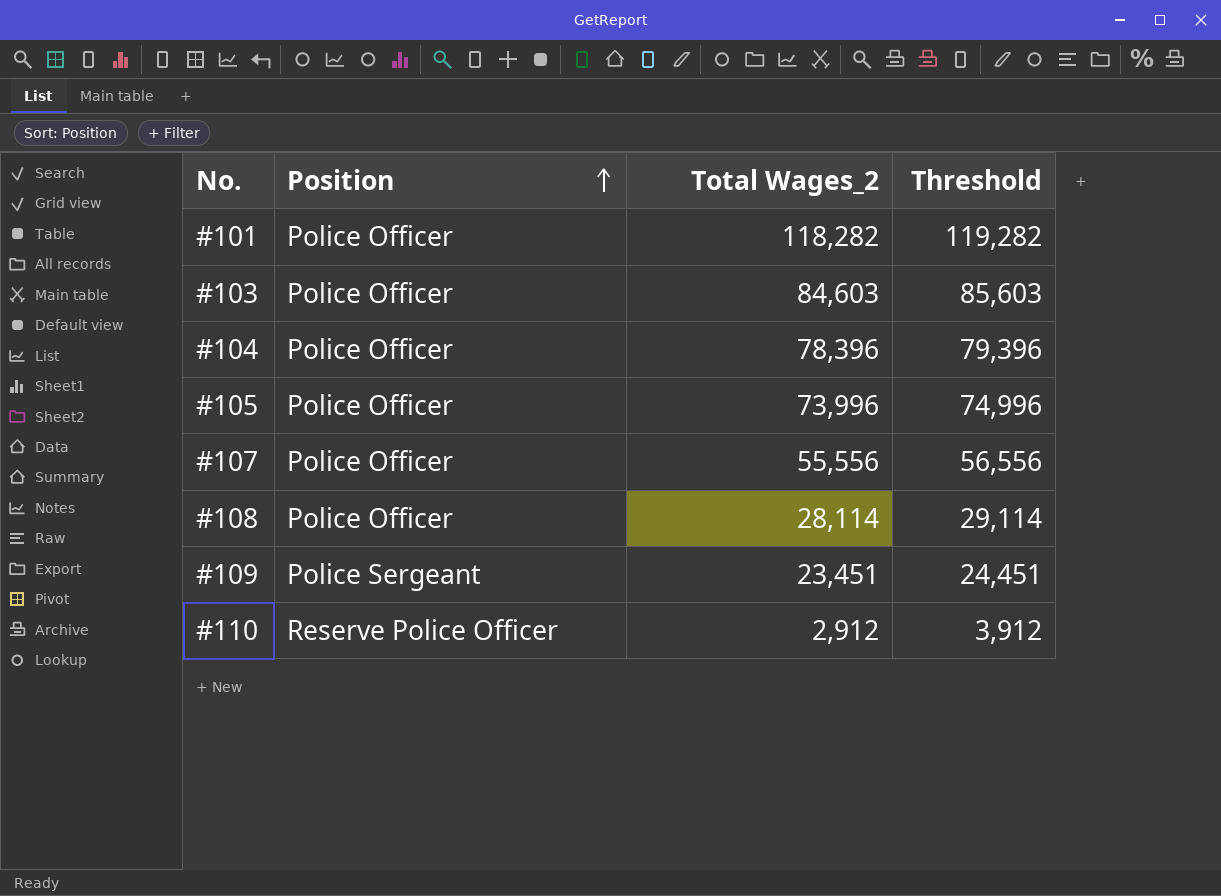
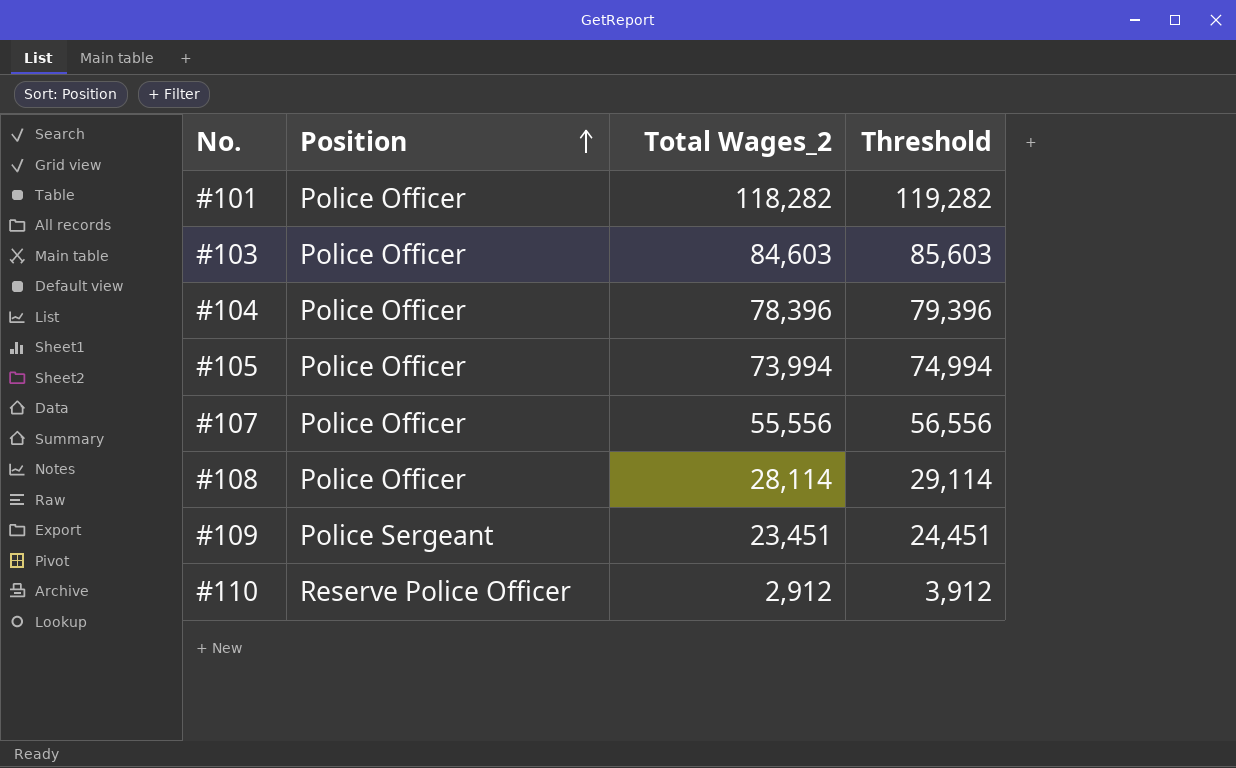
#105 | Total Wages_2: 73,996 -> 73,994
#105 | Threshold: 74,996 -> 74,994

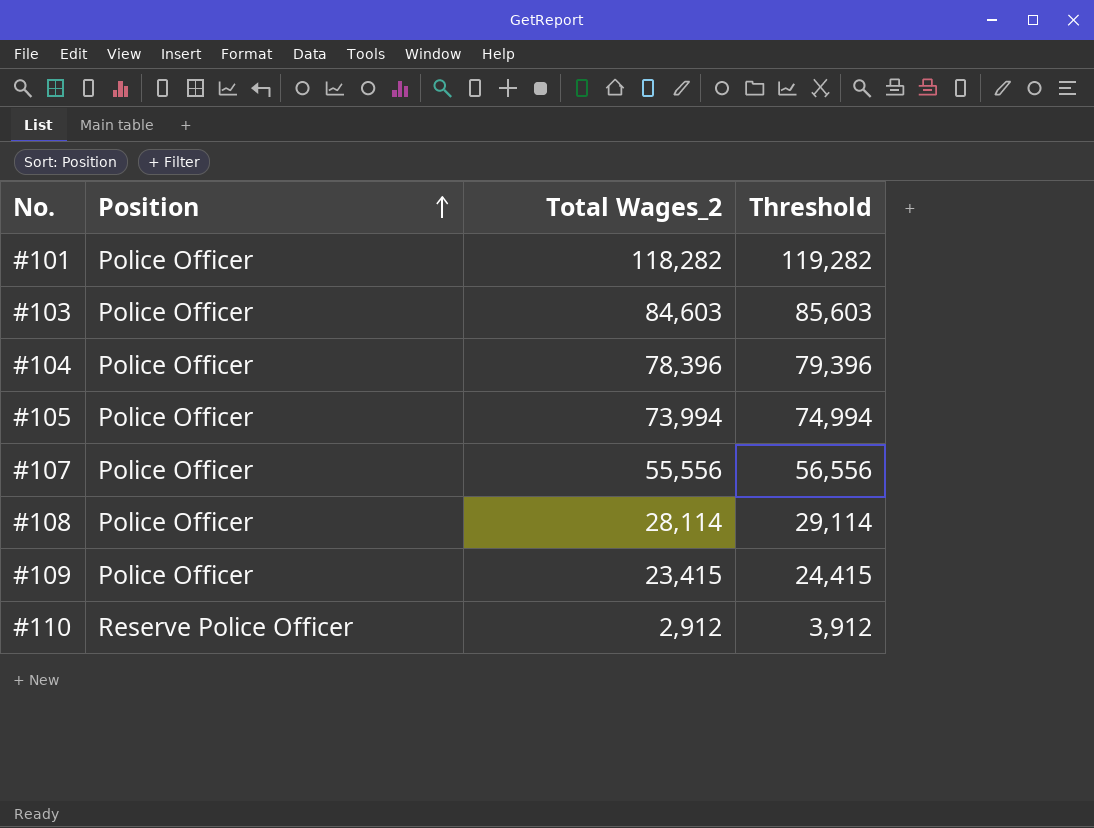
#109 | Position: Police Sergeant -> Police Officer
#109 | Total Wages_2: 23,451 -> 23,415
#109 | Threshold: 24,451 -> 24,415

